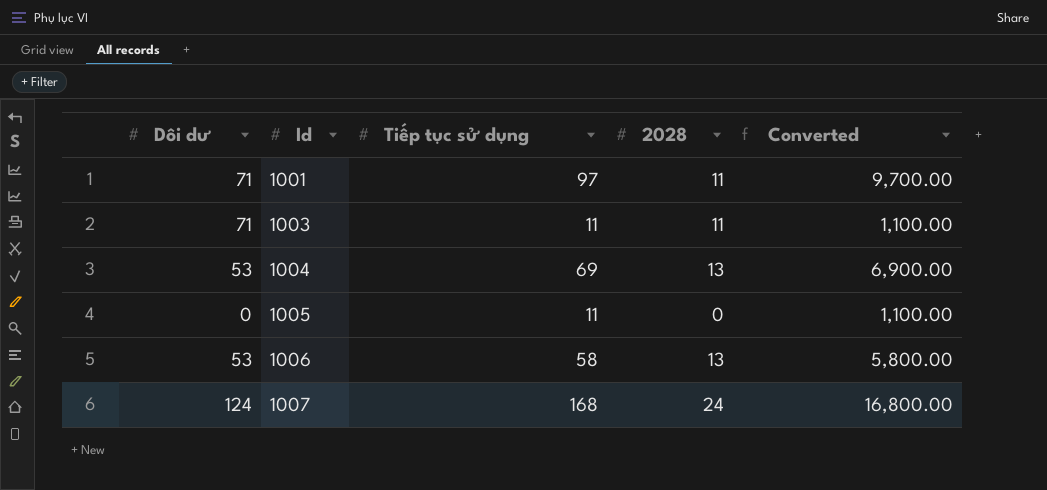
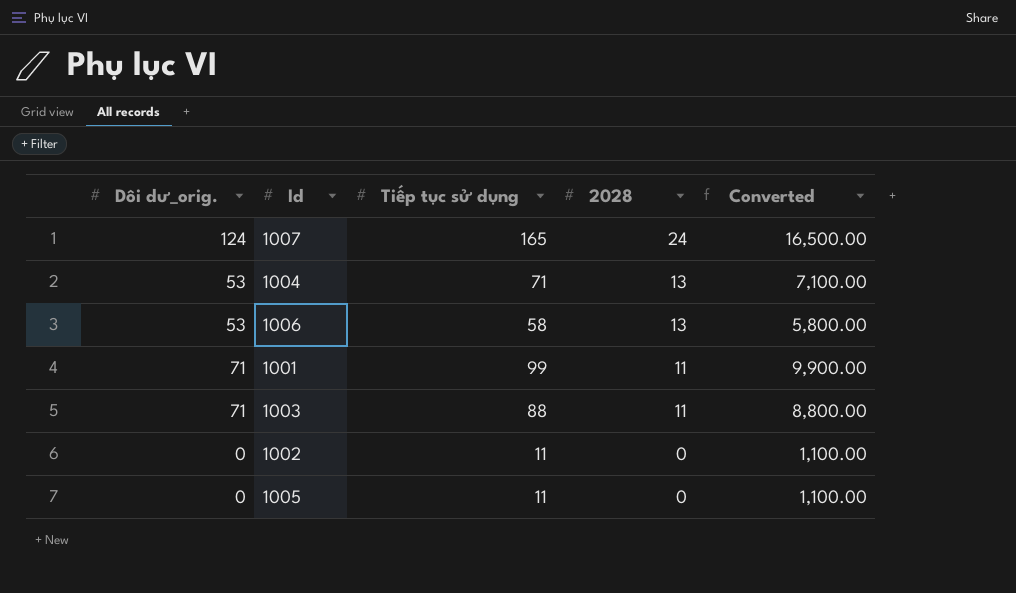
row order: Id ascending -> 2028 descending
column name: Dôi dư -> Dôi dư_orig.
1007 | Tiếp tục sử dụng: 168 -> 165
1007 | Converted: 16,800.00 -> 16,500.00
1004 | Tiếp tục sử dụng: 69 -> 71
1004 | Converted: 6,900.00 -> 7,100.00
1001 | Tiếp tục sử dụng: 97 -> 99
1001 | Converted: 9,700.00 -> 9,900.00
1003 | Tiếp tục sử dụng: 11 -> 88
1003 | Converted: 1,100.00 -> 8,800.00
row 1002: none -> 0 | 11 | 0 | 1,100.00

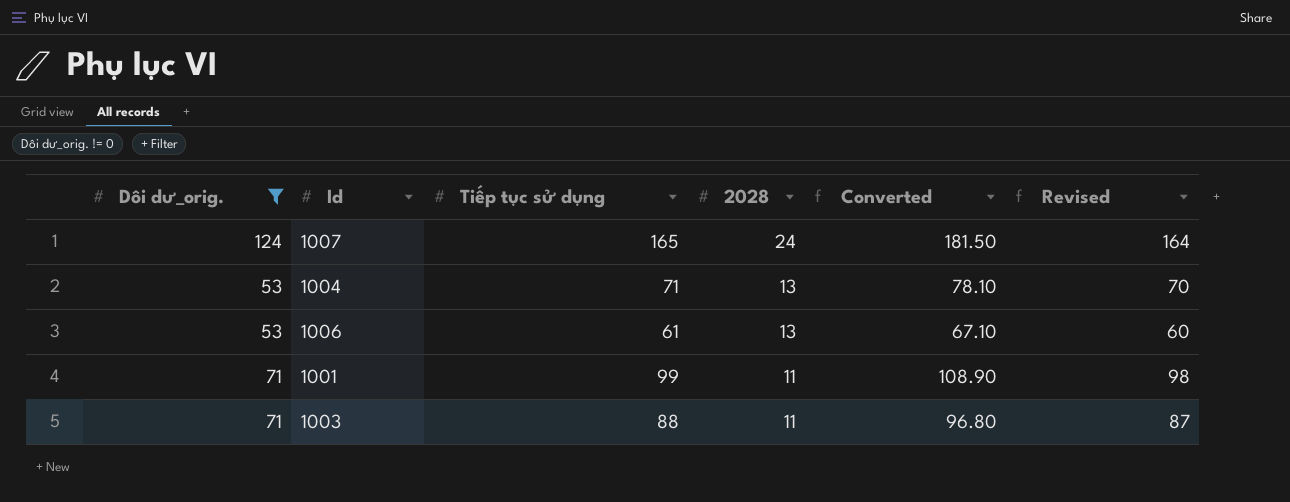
filter: none -> Dôi dư_orig. != 0
column Converted | formula: [Tiếp tục sử dụng] * 100 -> [Tiếp tục sử dụng] * 1.1
column Revised | formula: none -> [Tiếp tục sử dụng] - 1
1006 | Tiếp tục sử dụng: 58 -> 61

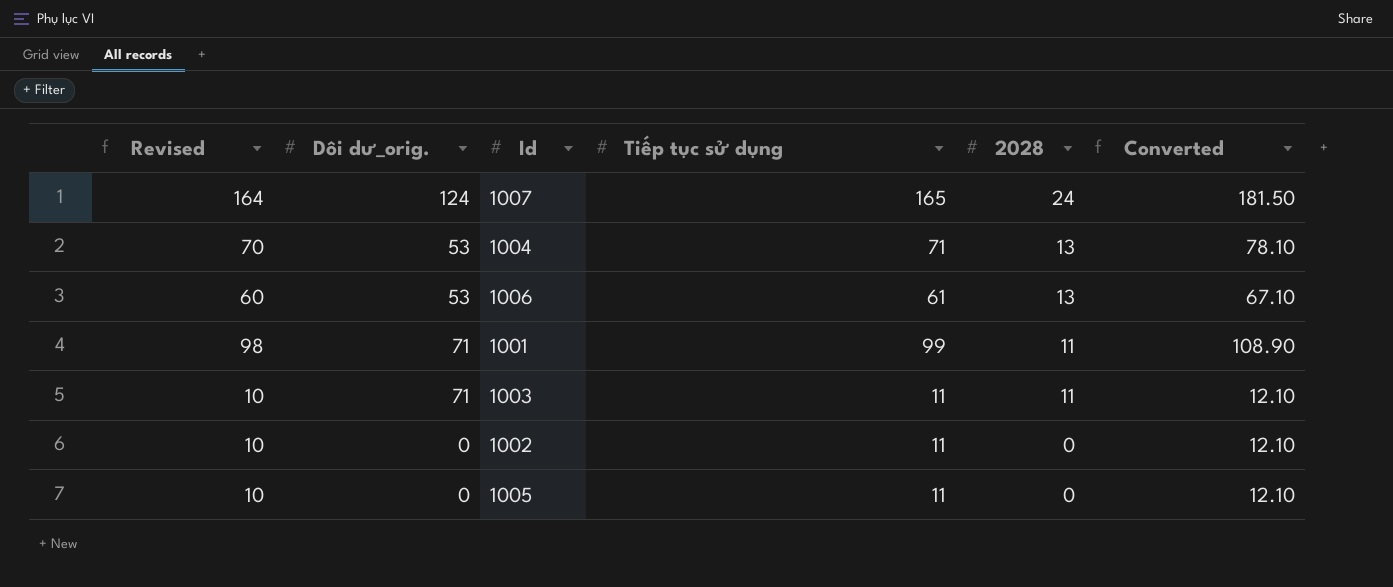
filter: Dôi dư_orig. != 0 -> none
column Revised | position: 6 -> 1
1003 | Revised: 87 -> 10
1003 | Tiếp tục sử dụng: 88 -> 11
1003 | Converted: 96.80 -> 12.10

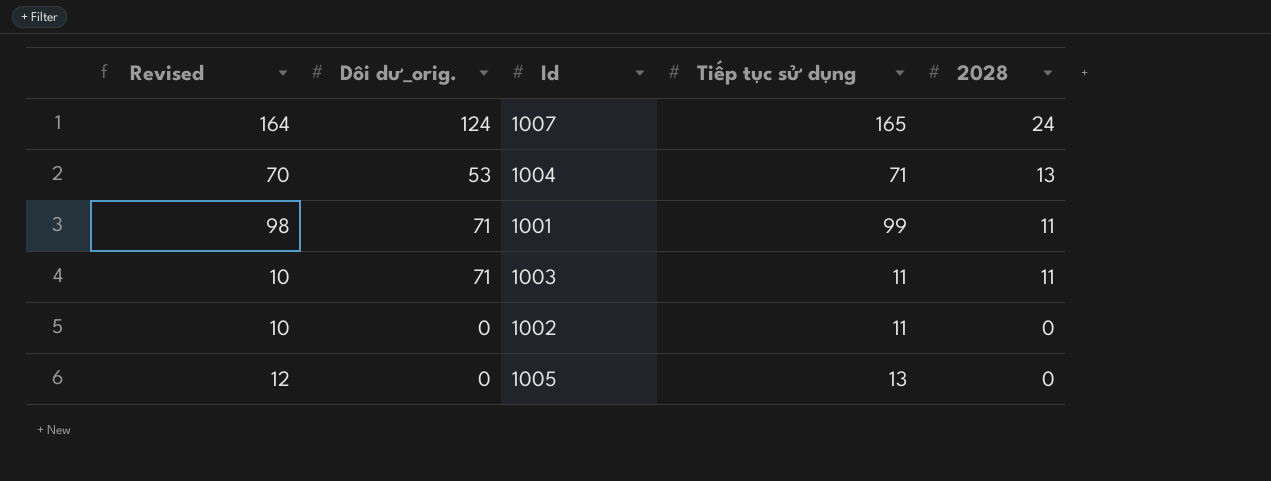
column Converted | formula: [Tiếp tục sử dụng] * 1.1 -> none
row 1006: 60 | 53 | 61 | 13 | 67.10 -> none
1005 | Revised: 10 -> 12
1005 | Tiếp tục sử dụng: 11 -> 13

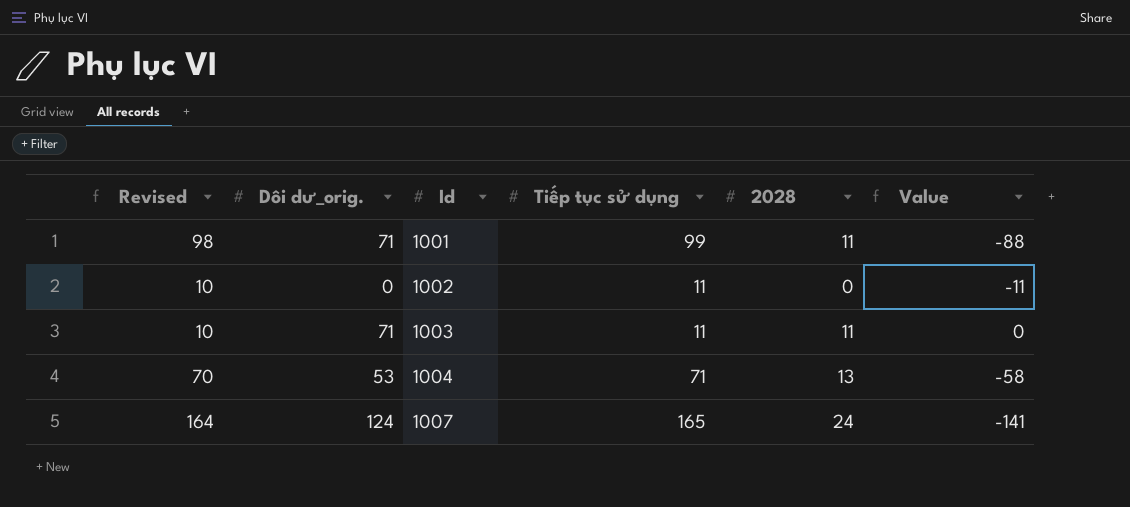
row order: 2028 descending -> Id ascending
column Value | formula: none -> [2028] - [Tiếp tục sử dụng]
row 1005: 12 | 0 | 13 | 0 -> none

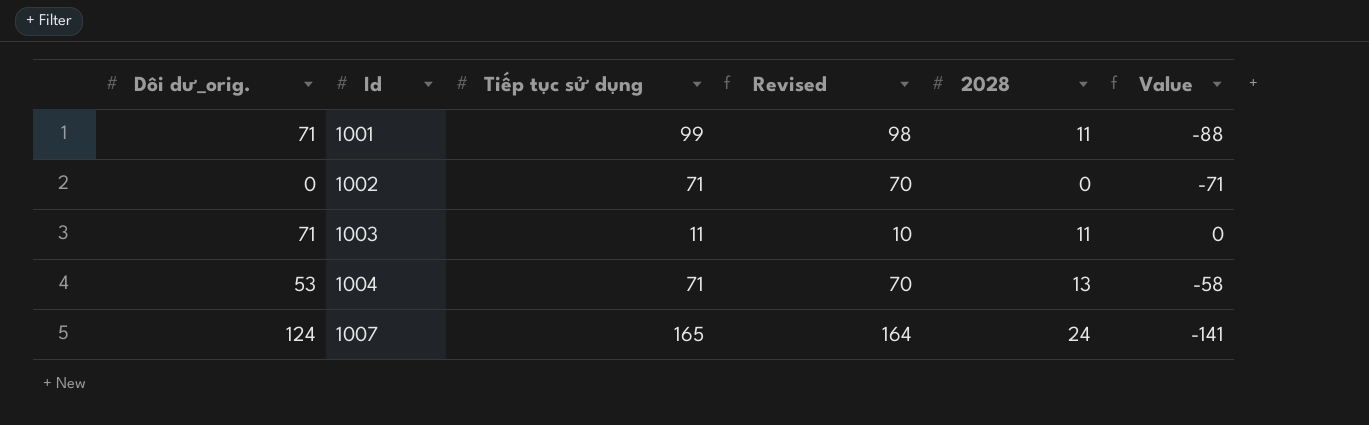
column Revised | position: 1 -> 4
1002 | Tiếp tục sử dụng: 11 -> 71
1002 | Revised: 10 -> 70
1002 | Value: -11 -> -71

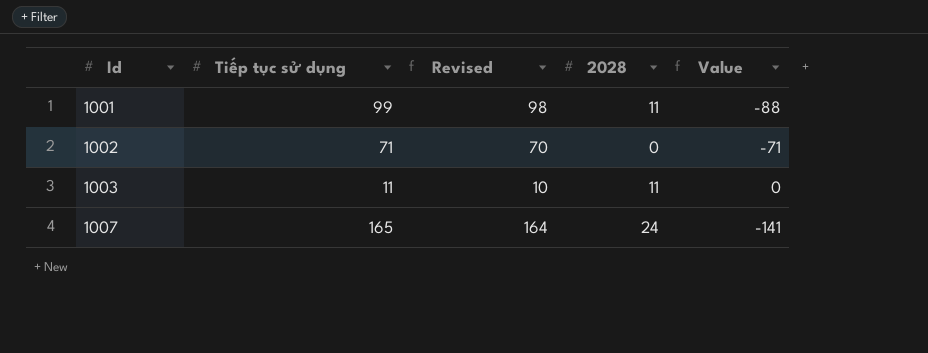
column Dôi dư_orig. | position: 1 -> none
row 1004: 53 | 71 | 70 | 13 | -58 -> none

